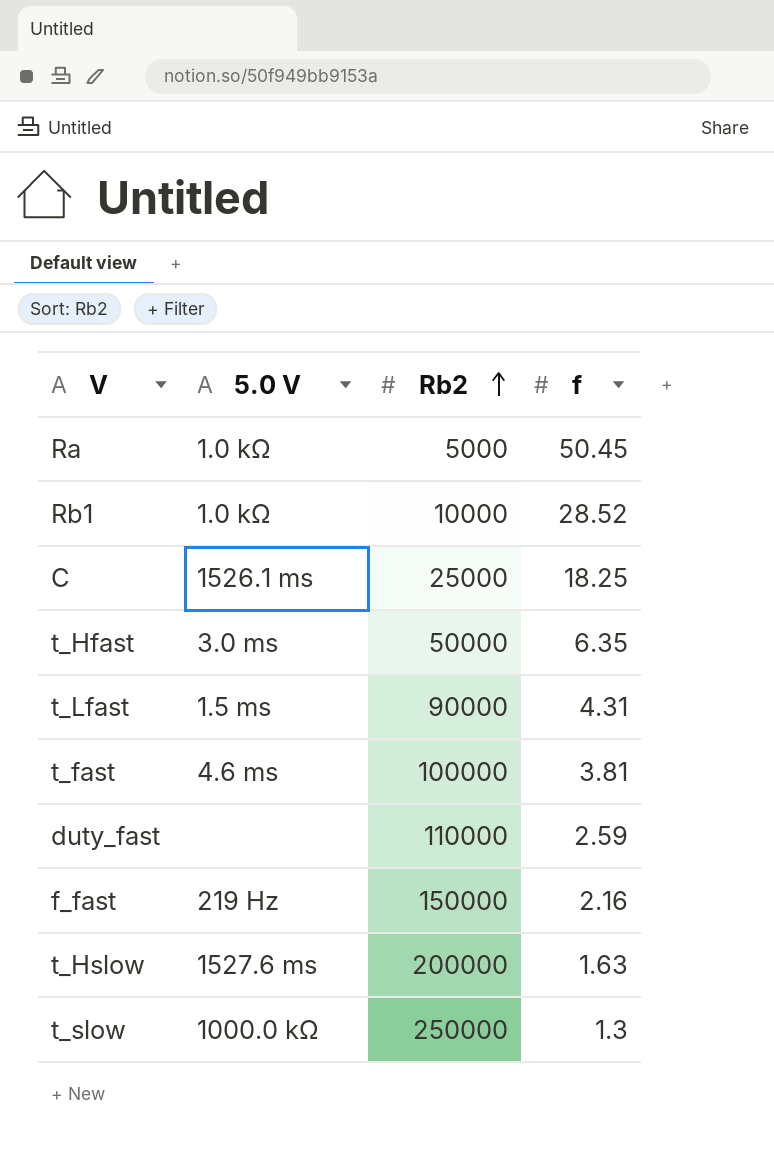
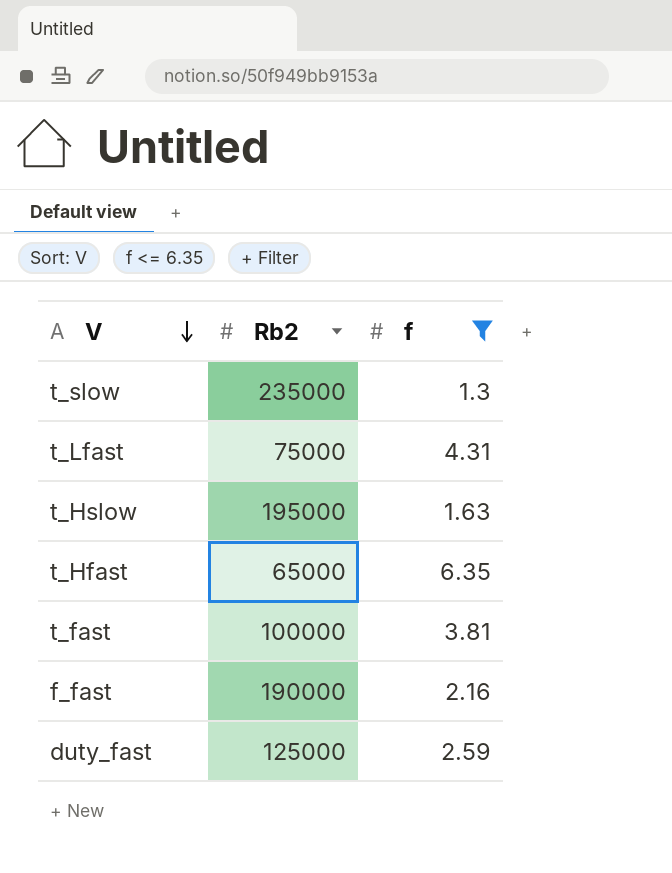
filter: none -> f <= 6.35
row order: Rb2 ascending -> V descending
column 5.0 V | position: 2 -> none
t_slow | Rb2: 250000 -> 235000
t_Lfast | Rb2: 90000 -> 75000
t_Hslow | Rb2: 200000 -> 195000
t_Hfast | Rb2: 50000 -> 65000
f_fast | Rb2: 150000 -> 190000
duty_fast | Rb2: 110000 -> 125000

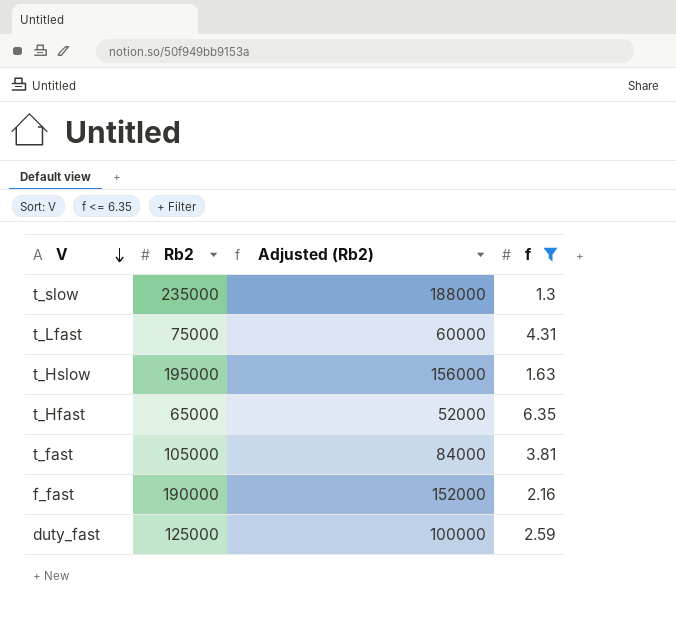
column Adjusted (Rb2) | formula: none -> [Rb2] * 0.8
t_fast | Rb2: 100000 -> 105000

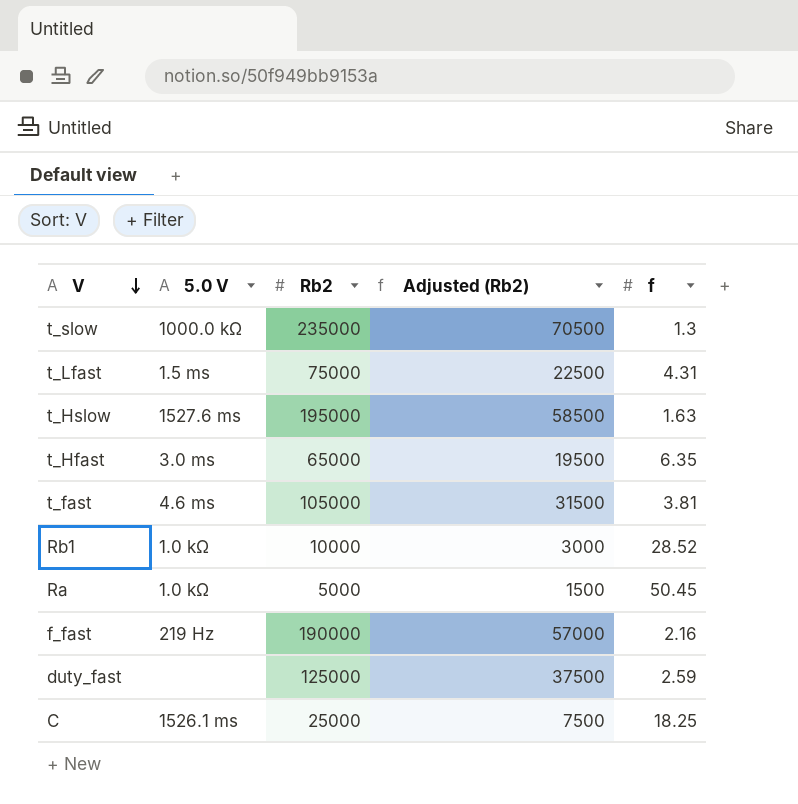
filter: f <= 6.35 -> none
column 5.0 V | position: none -> 2
column Adjusted (Rb2) | formula: [Rb2] * 0.8 -> [Rb2] * 0.3

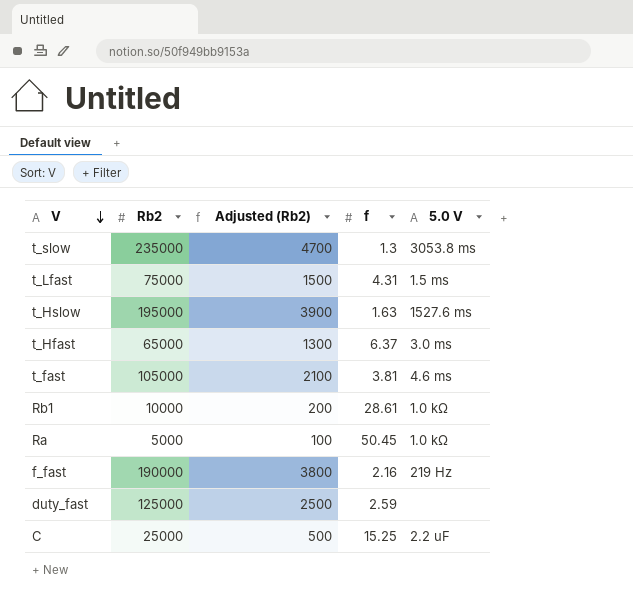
column Adjusted (Rb2) | formula: [Rb2] * 0.3 -> [Rb2] * 0.02
column 5.0 V | position: 2 -> 5
t_slow | 5.0 V: 1000.0 kΩ -> 3053.8 ms
t_Hfast | f: 6.35 -> 6.37
Rb1 | f: 28.52 -> 28.61
C | f: 18.25 -> 15.25
C | 5.0 V: 1526.1 ms -> 2.2 uF

